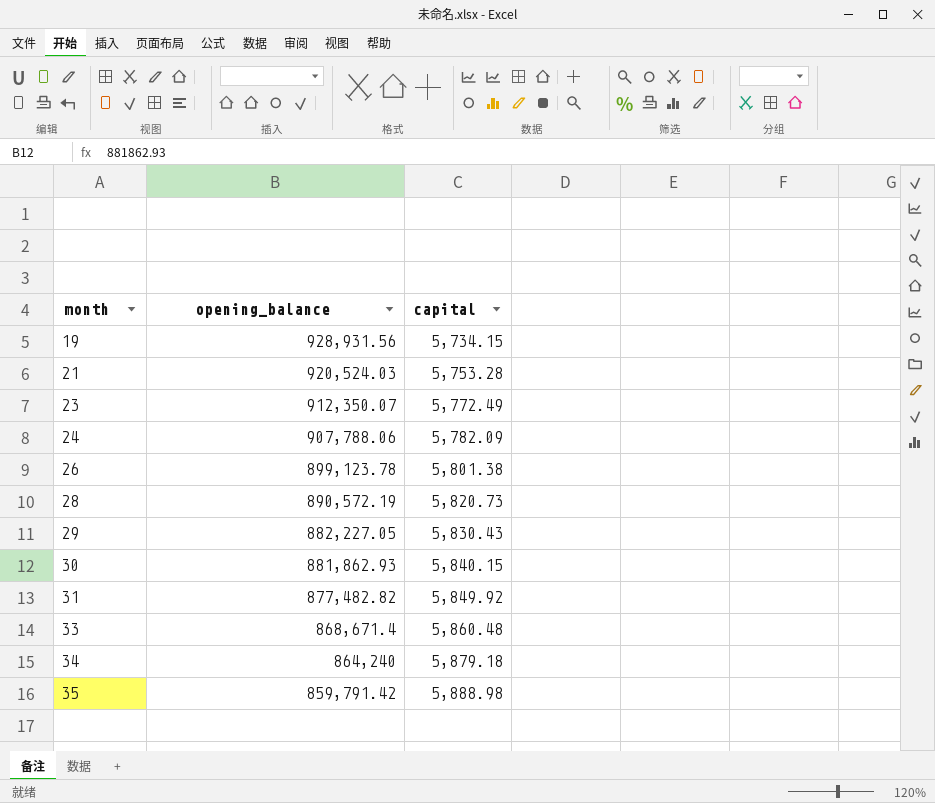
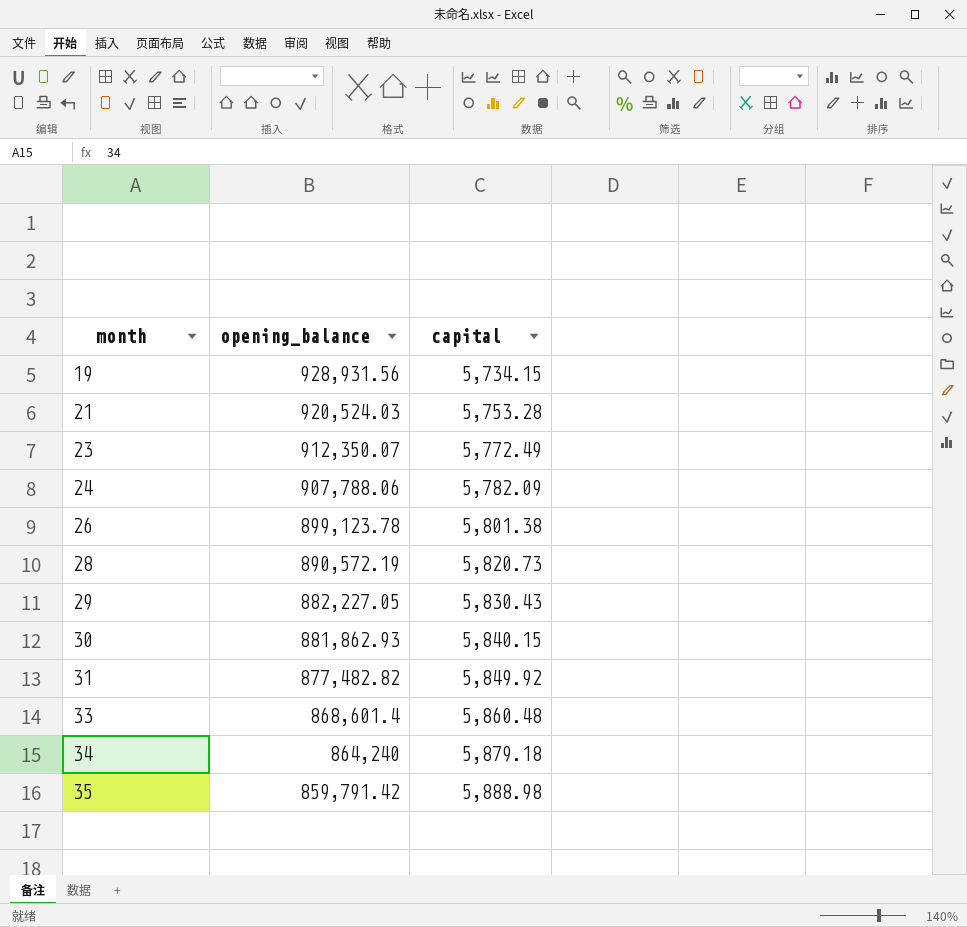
33 | opening_balance: 868,671.4 -> 868,601.4

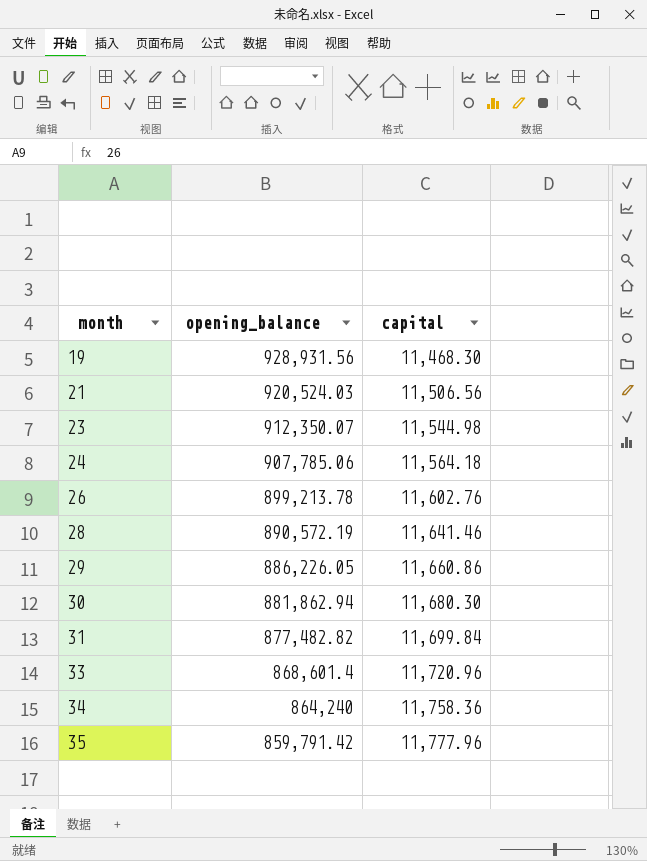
19 | capital: 5,734.15 -> 11,468.30
21 | capital: 5,753.28 -> 11,506.56
23 | capital: 5,772.49 -> 11,544.98
24 | opening_balance: 907,788.06 -> 907,785.06
24 | capital: 5,782.09 -> 11,564.18
26 | opening_balance: 899,123.78 -> 899,213.78
26 | capital: 5,801.38 -> 11,602.76
28 | capital: 5,820.73 -> 11,641.46
29 | opening_balance: 882,227.05 -> 886,226.05
29 | capital: 5,830.43 -> 11,660.86
30 | opening_balance: 881,862.93 -> 881,862.94
30 | capital: 5,840.15 -> 11,680.30
31 | capital: 5,849.92 -> 11,699.84
33 | capital: 5,860.48 -> 11,720.96
34 | capital: 5,879.18 -> 11,758.36
35 | capital: 5,888.98 -> 11,777.96

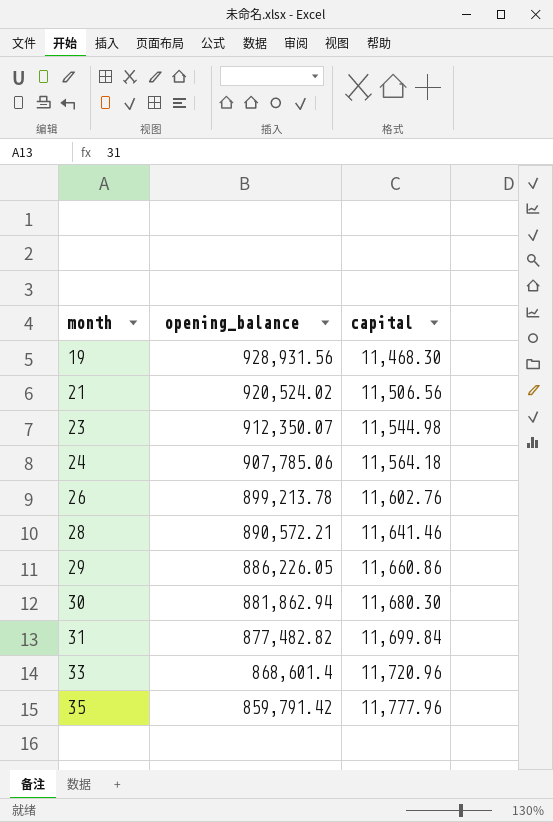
row 34: 864,240 | 11,758.36 -> none
21 | opening_balance: 920,524.03 -> 920,524.02
28 | opening_balance: 890,572.19 -> 890,572.21

